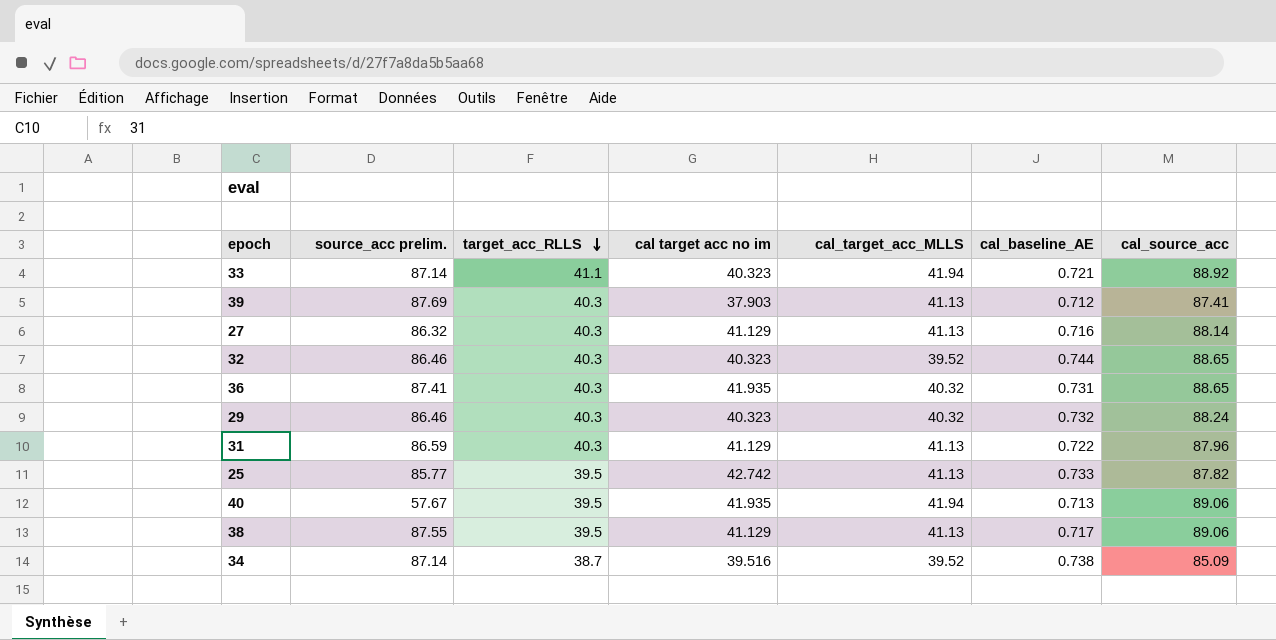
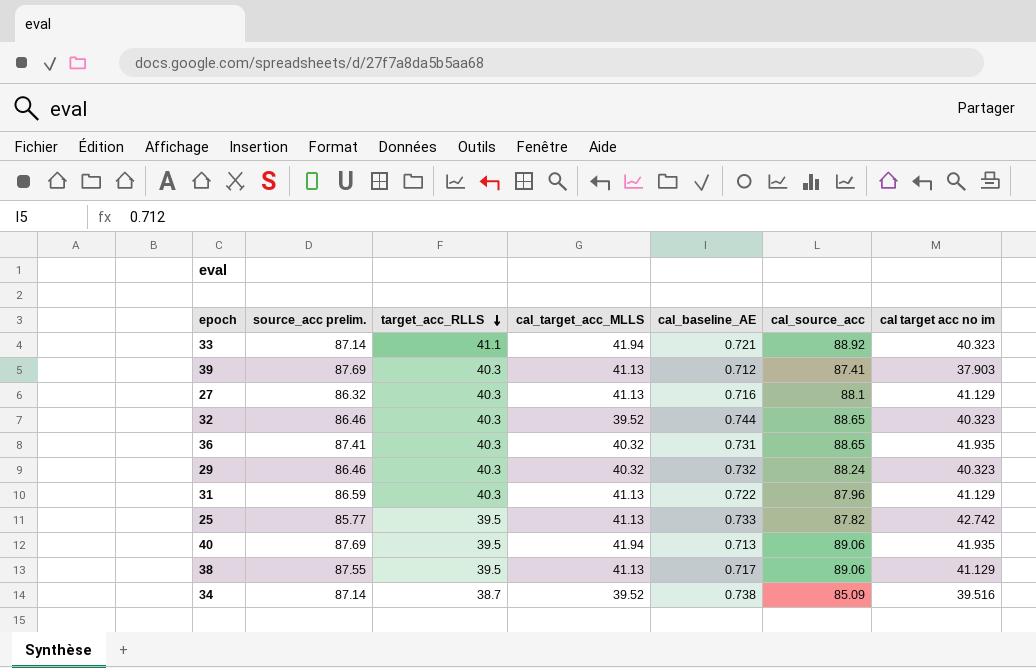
column cal target acc no im | position: 4 -> 7
27 | cal_source_acc: 88.14 -> 88.1
40 | source_acc prelim.: 57.67 -> 87.69

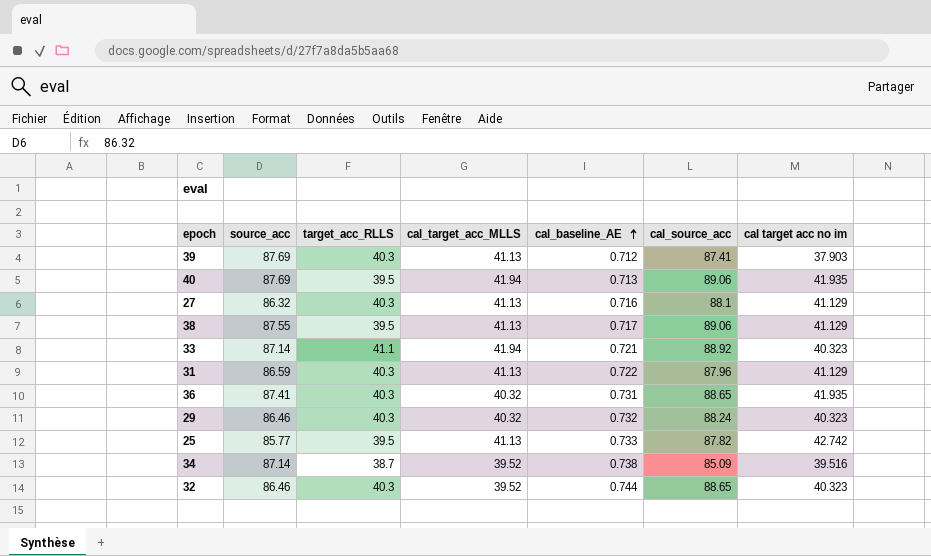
row order: target_acc_RLLS descending -> cal_baseline_AE ascending
column name: source_acc prelim. -> source_acc

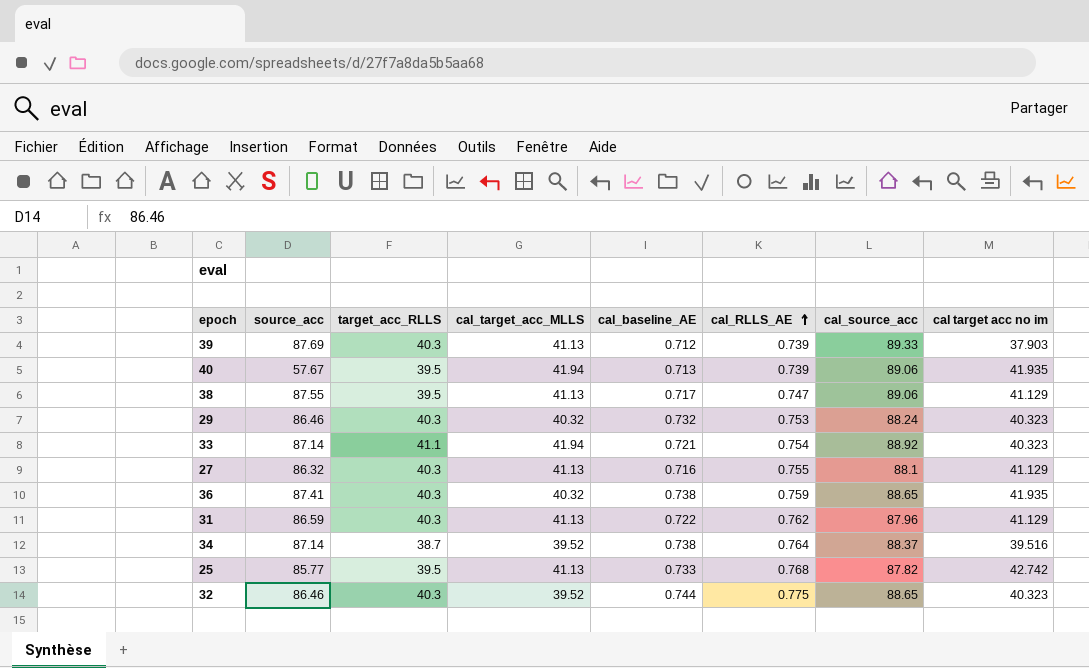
row order: cal_baseline_AE ascending -> cal_RLLS_AE ascending
column cal_RLLS_AE | position: none -> 6
39 | cal_source_acc: 87.41 -> 89.33
40 | source_acc: 87.69 -> 57.67
36 | cal_baseline_AE: 0.731 -> 0.738
34 | cal_source_acc: 85.09 -> 88.37

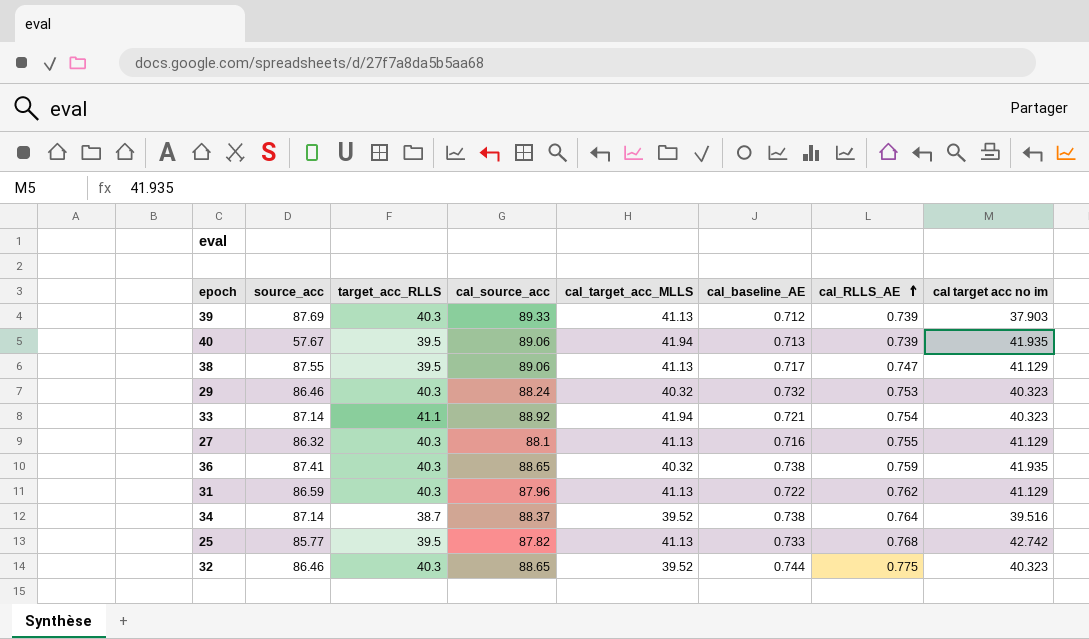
column cal_source_acc | position: 7 -> 4

